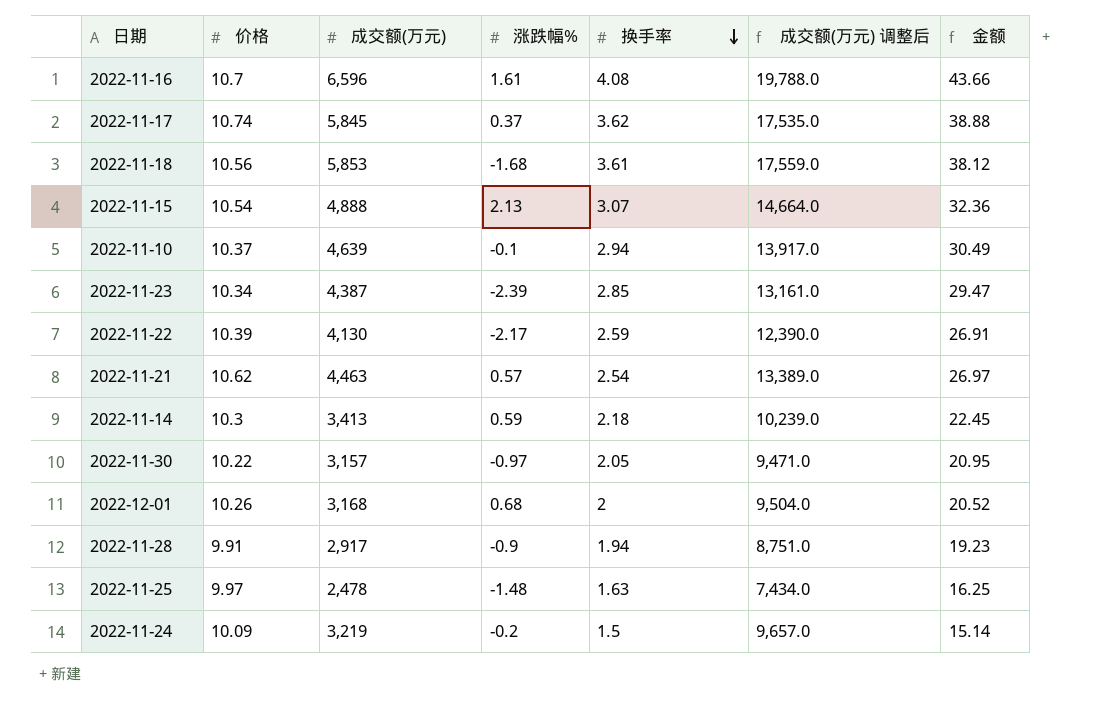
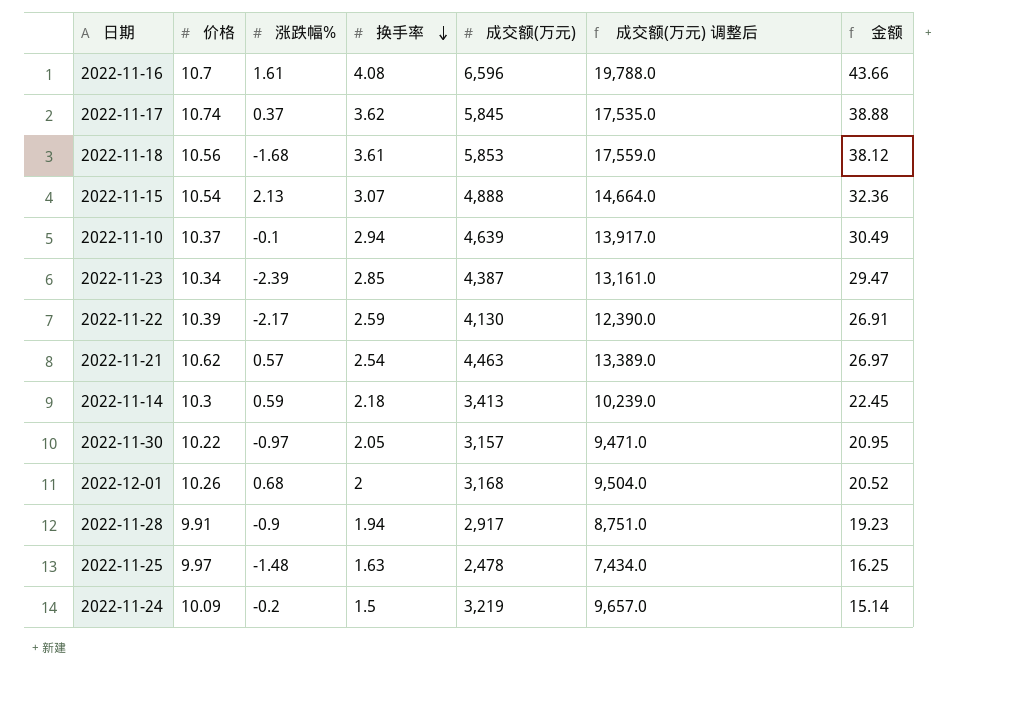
column 成交额(万元) | position: 3 -> 5

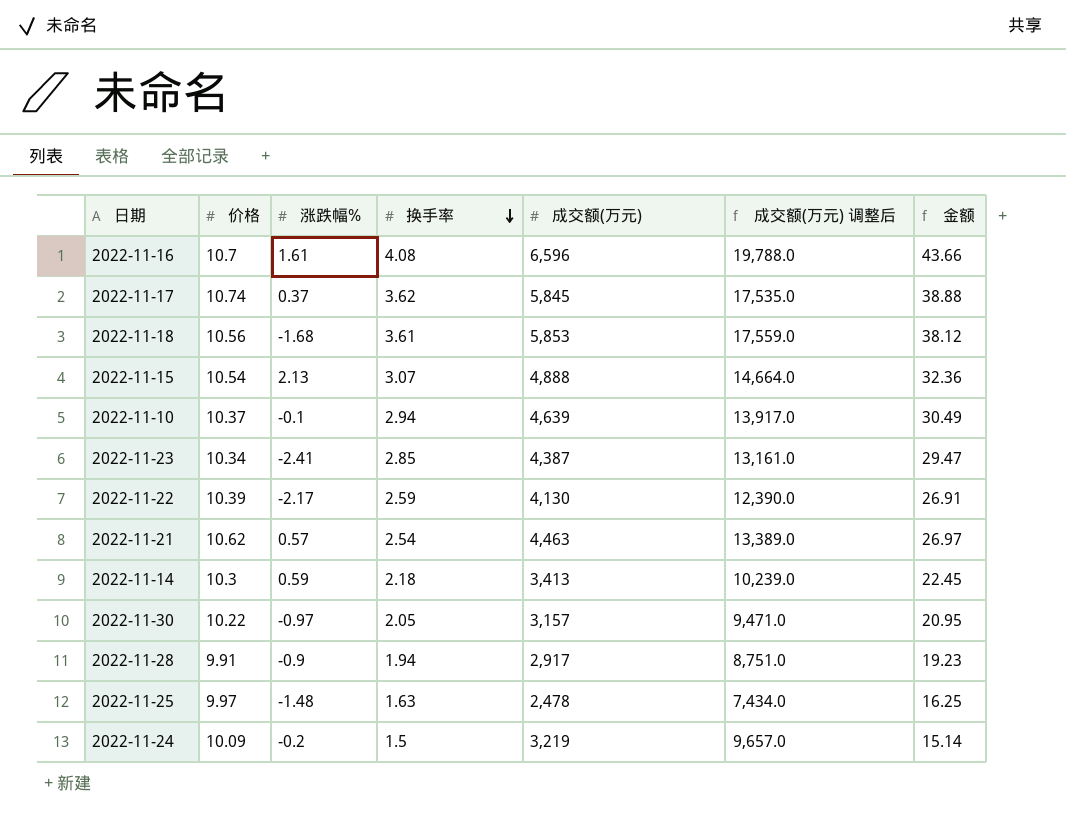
row 2022-12-01: 10.26 | 0.68 | 2 | 3,168 | 9,504.0 | 20.52 -> none
2022-11-23 | 涨跌幅%: -2.39 -> -2.41

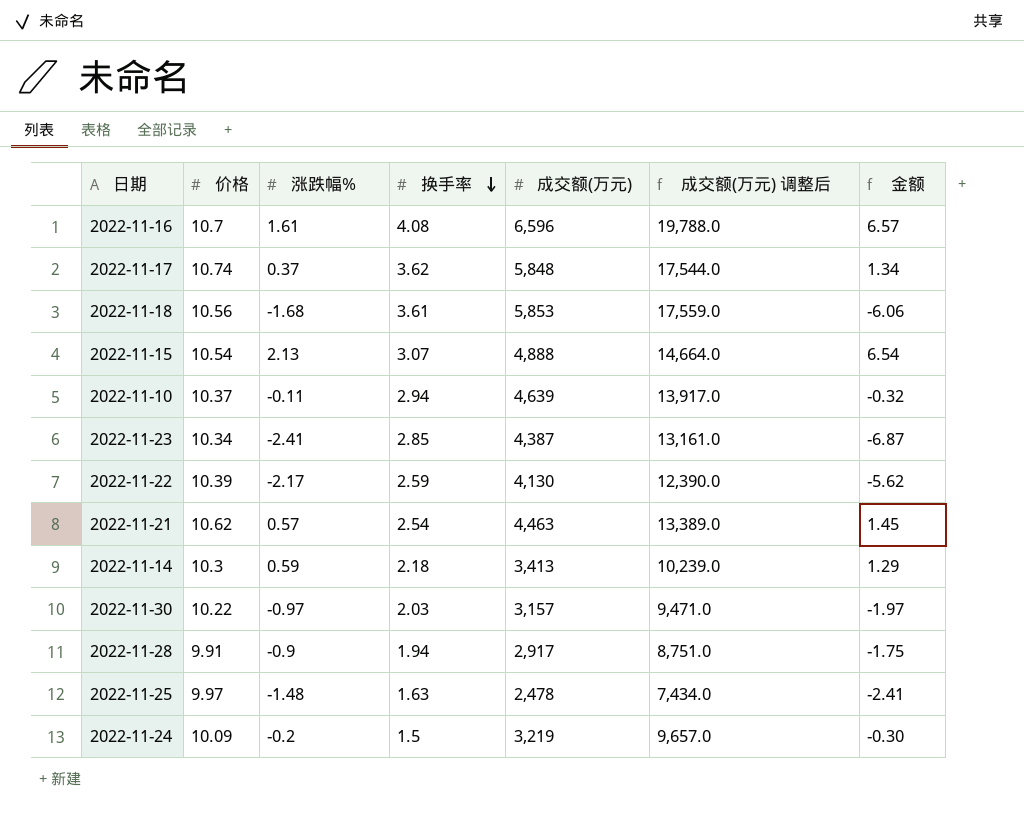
column 金额 | formula: [价格] * [换手率] -> [涨跌幅%] * [换手率]
2022-11-17 | 成交额(万元): 5,845 -> 5,848
2022-11-17 | 成交额(万元) 调整后: 17,535.0 -> 17,544.0
2022-11-10 | 涨跌幅%: -0.1 -> -0.11
2022-11-30 | 换手率: 2.05 -> 2.03

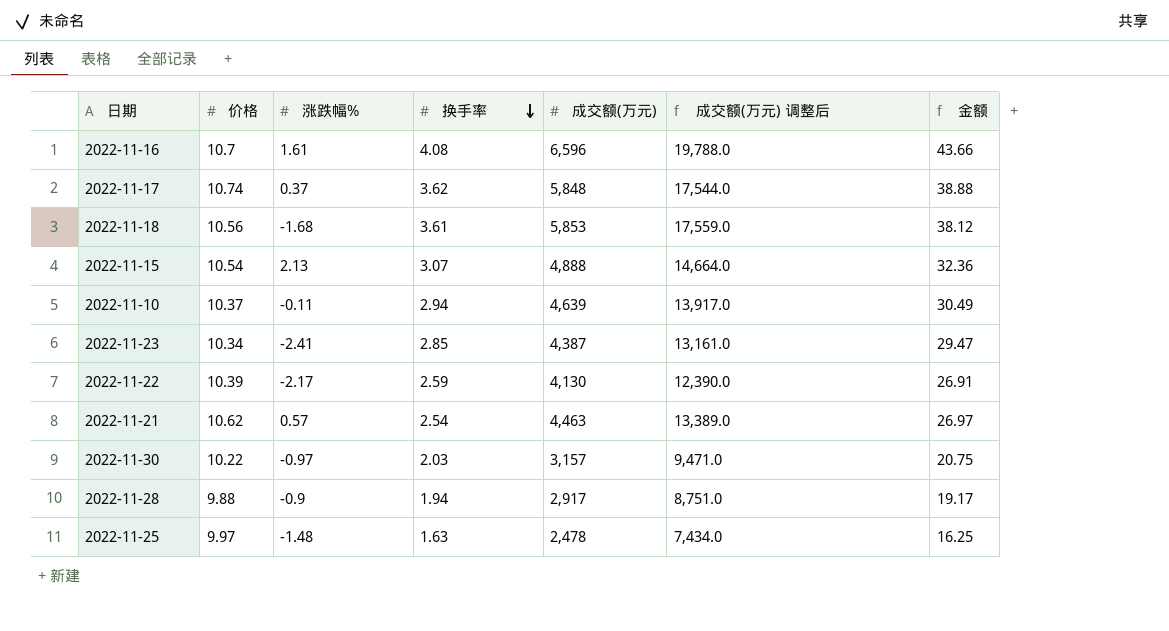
column 金额 | formula: [涨跌幅%] * [换手率] -> [价格] * [换手率]
row 2022-11-14: 10.3 | 0.59 | 2.18 | 3,413 | 10,239.0 | 1.29 -> none
row 2022-11-24: 10.09 | -0.2 | 1.5 | 3,219 | 9,657.0 | -0.30 -> none
2022-11-28 | 价格: 9.91 -> 9.88

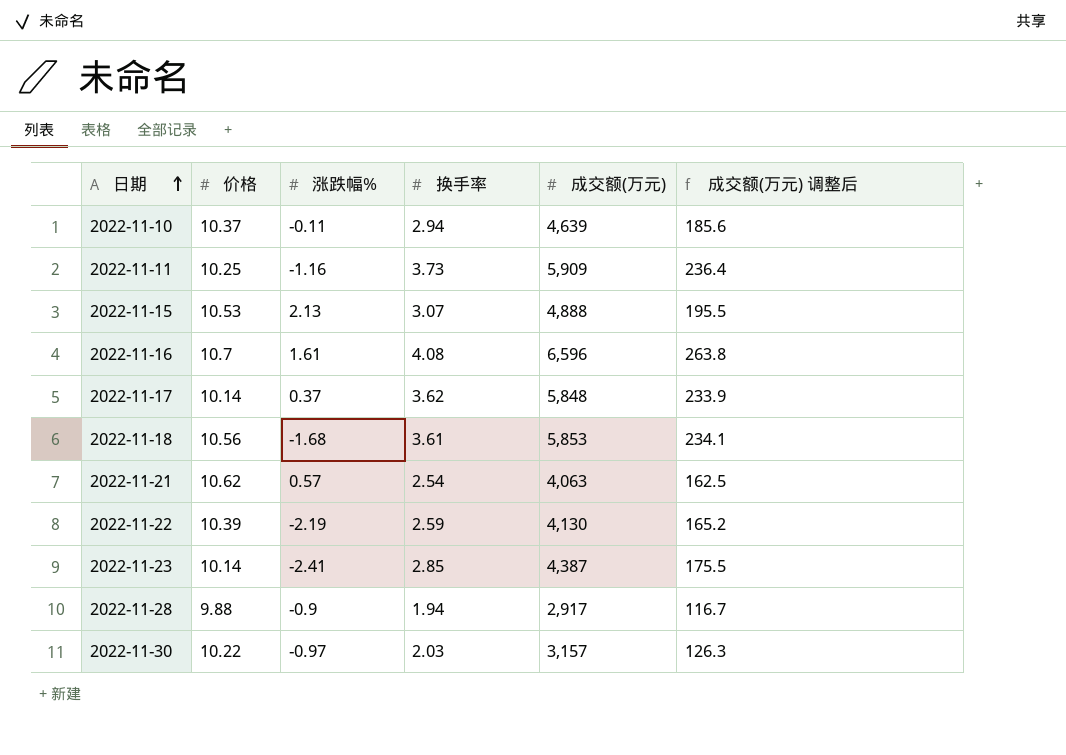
row order: 换手率 descending -> 日期 ascending
column 金额 | formula: [价格] * [换手率] -> none
column 成交额(万元) 调整后 | formula: [成交额(万元)] * 3 -> [成交额(万元)] * 0.04
row 2022-11-25: 9.97 | -1.48 | 1.63 | 2,478 | 7,434.0 | 16.25 -> none
row 2022-11-11: none -> 10.25 | -1.16 | 3.73 | 5,909 | 236.4
2022-11-15 | 价格: 10.54 -> 10.53
2022-11-17 | 价格: 10.74 -> 10.14
2022-11-21 | 成交额(万元): 4,463 -> 4,063
2022-11-22 | 涨跌幅%: -2.17 -> -2.19
2022-11-23 | 价格: 10.34 -> 10.14

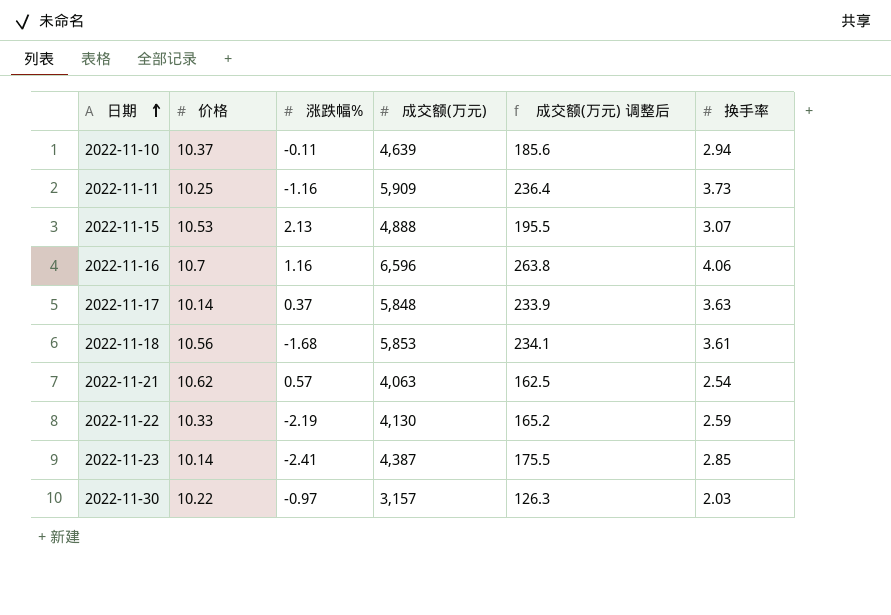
column 换手率 | position: 4 -> 6
row 2022-11-28: 9.88 | -0.9 | 1.94 | 2,917 | 116.7 -> none
2022-11-16 | 涨跌幅%: 1.61 -> 1.16
2022-11-16 | 换手率: 4.08 -> 4.06
2022-11-17 | 换手率: 3.62 -> 3.63
2022-11-22 | 价格: 10.39 -> 10.33

